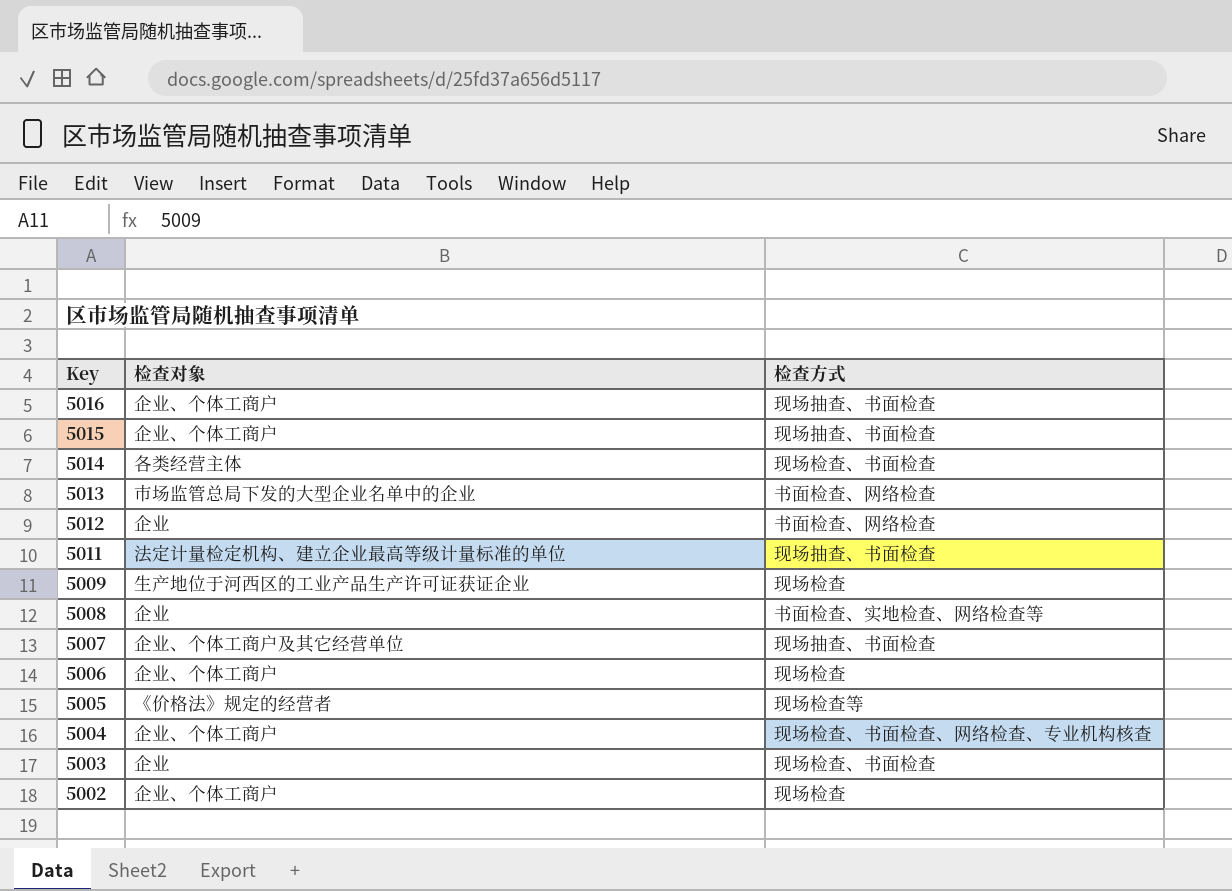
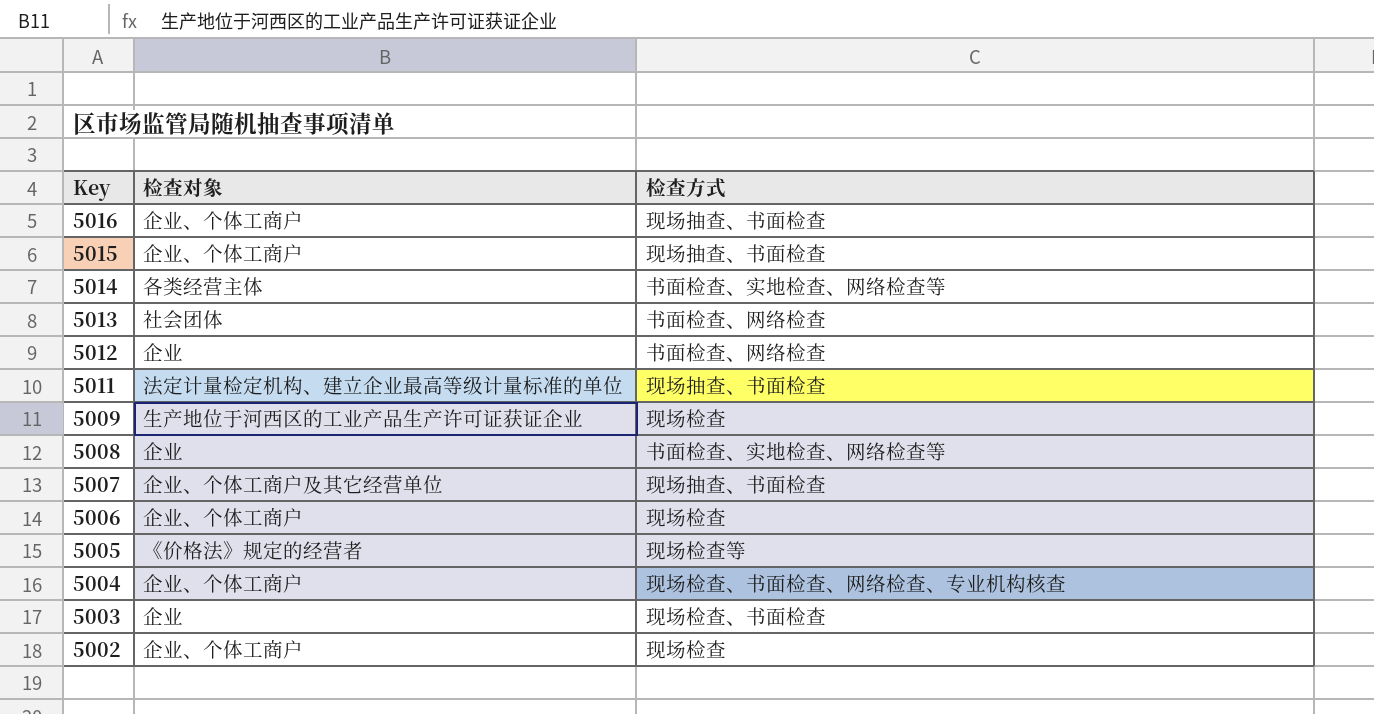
5014 | 检查方式: 现场检查、书面检查 -> 书面检查、实地检查、网络检查等
5013 | 检查对象: 市场监管总局下发的大型企业名单中的企业 -> 社会团体

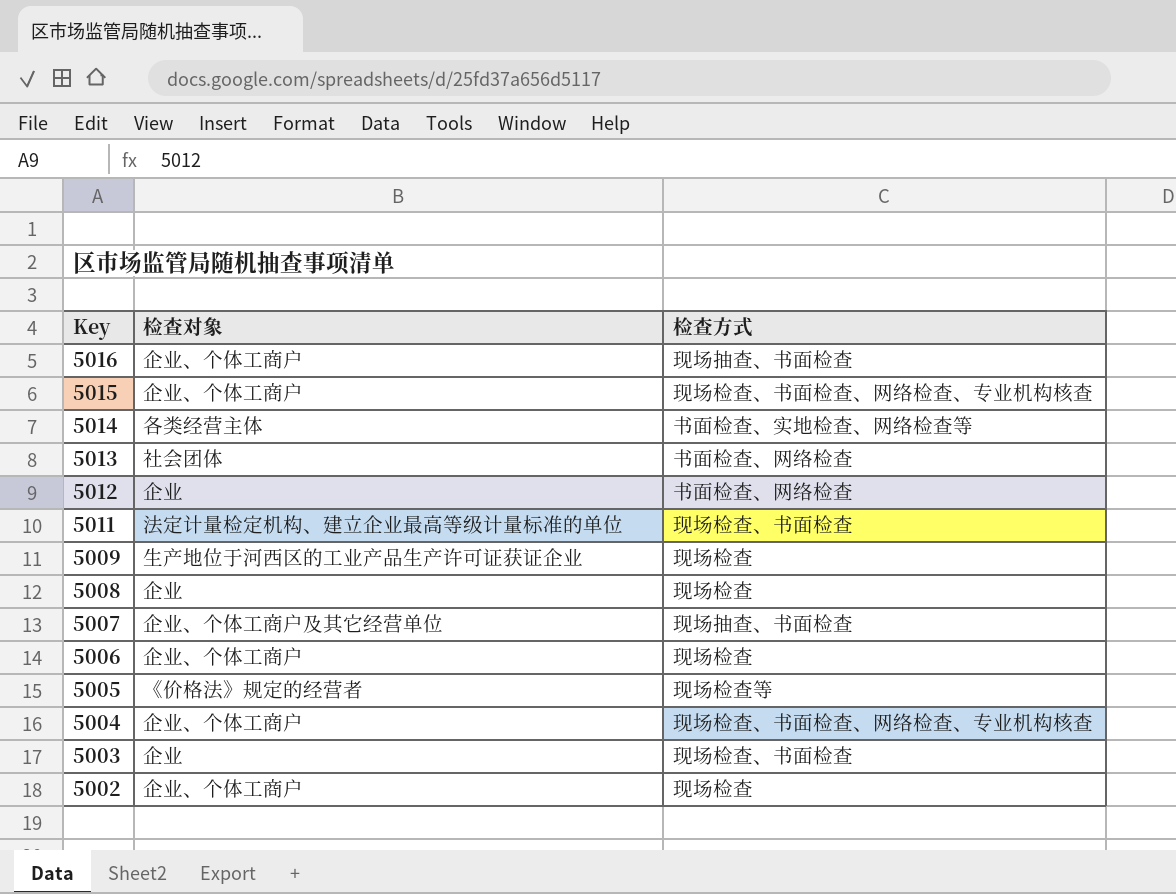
5015 | 检查方式: 现场抽查、书面检查 -> 现场检查、书面检查、网络检查、专业机构核查
5011 | 检查方式: 现场抽查、书面检查 -> 现场检查、书面检查
5008 | 检查方式: 书面检查、实地检查、网络检查等 -> 现场检查

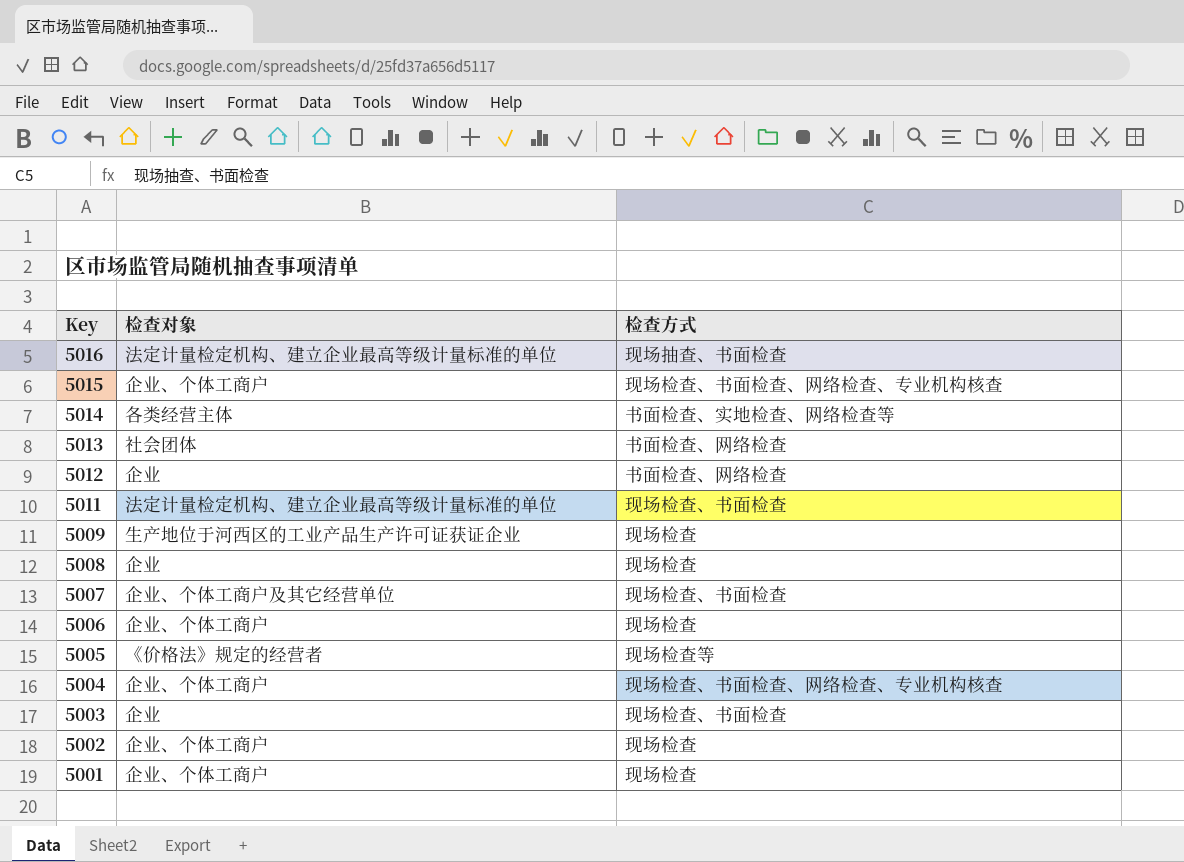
5016 | 检查对象: 企业、个体工商户 -> 法定计量检定机构、建立企业最高等级计量标准的单位
5007 | 检查方式: 现场抽查、书面检查 -> 现场检查、书面检查
row 5001: none -> 企业、个体工商户 | 现场检查

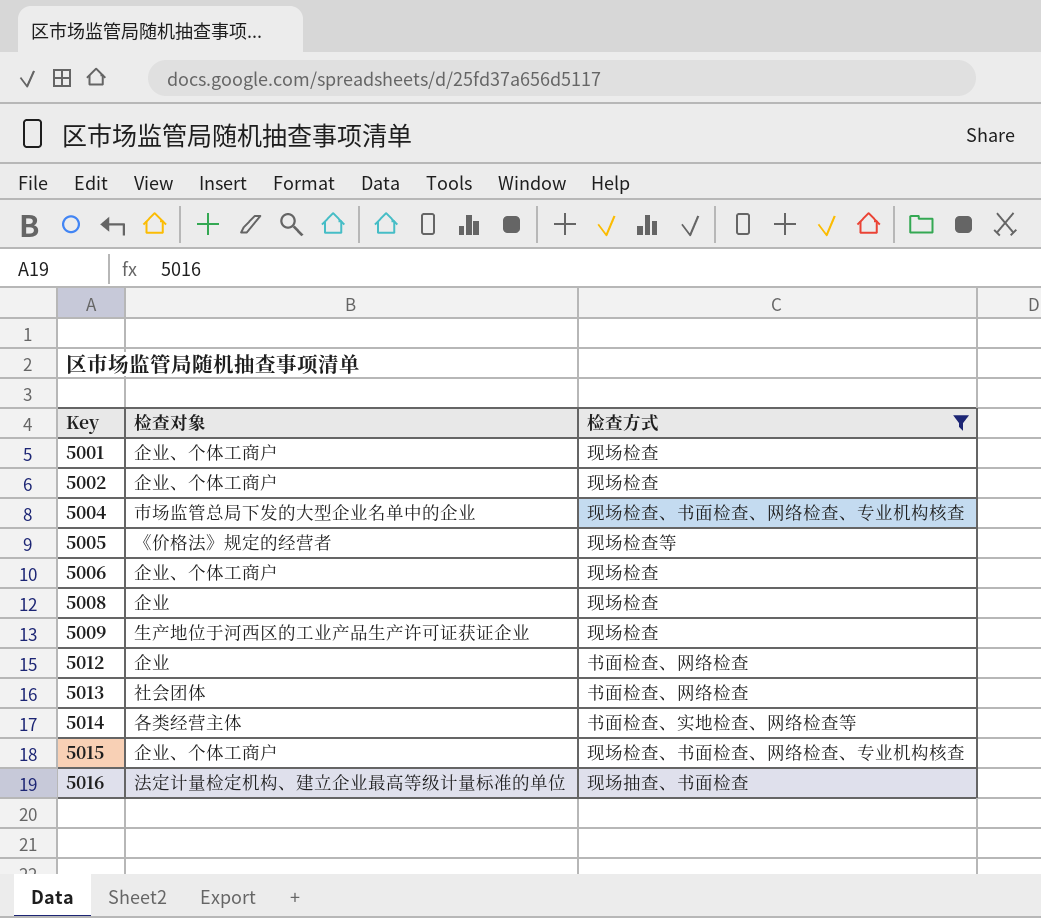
filter: none -> 检查方式 != 现场检查、书面检查
row order: Key descending -> Key ascending
5004 | 检查对象: 企业、个体工商户 -> 市场监管总局下发的大型企业名单中的企业

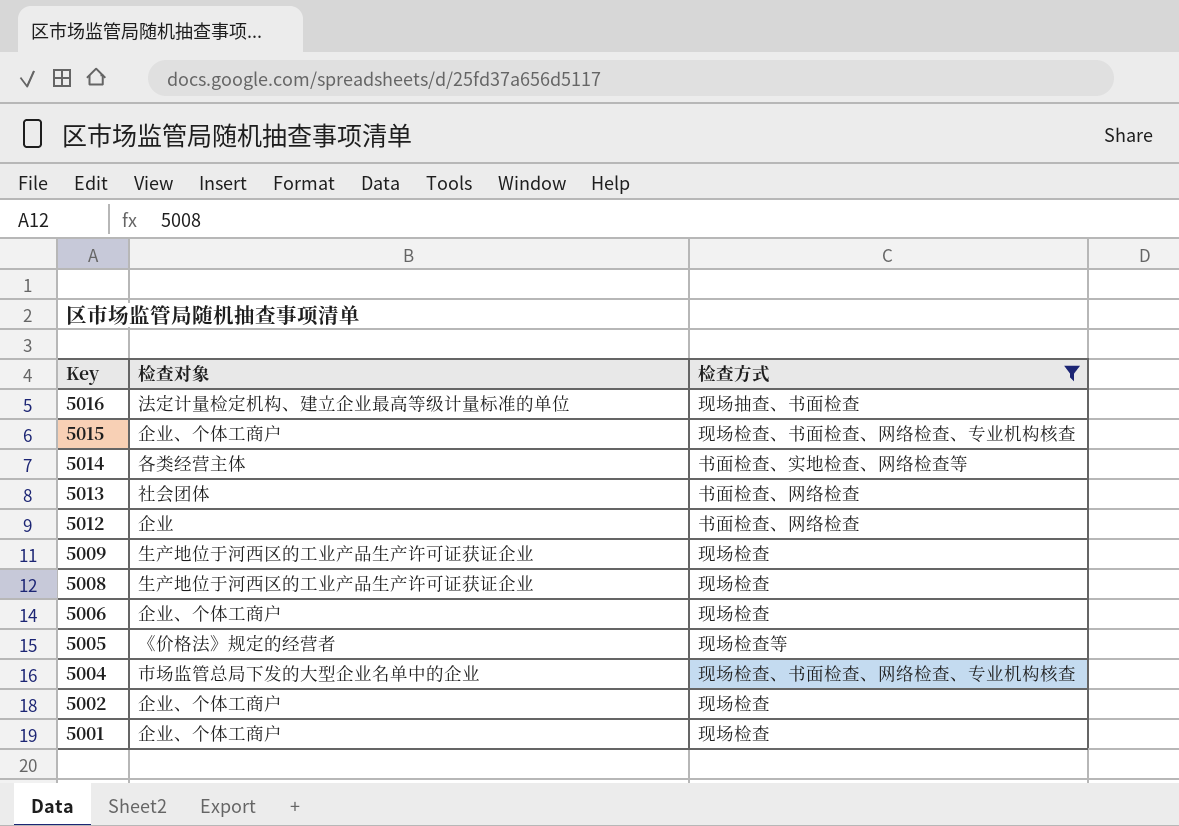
row order: Key ascending -> Key descending
5008 | 检查对象: 企业 -> 生产地位于河西区的工业产品生产许可证获证企业

